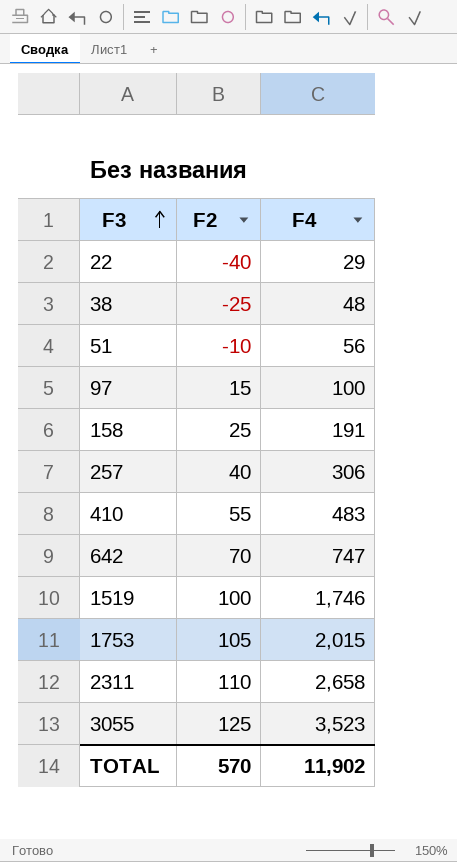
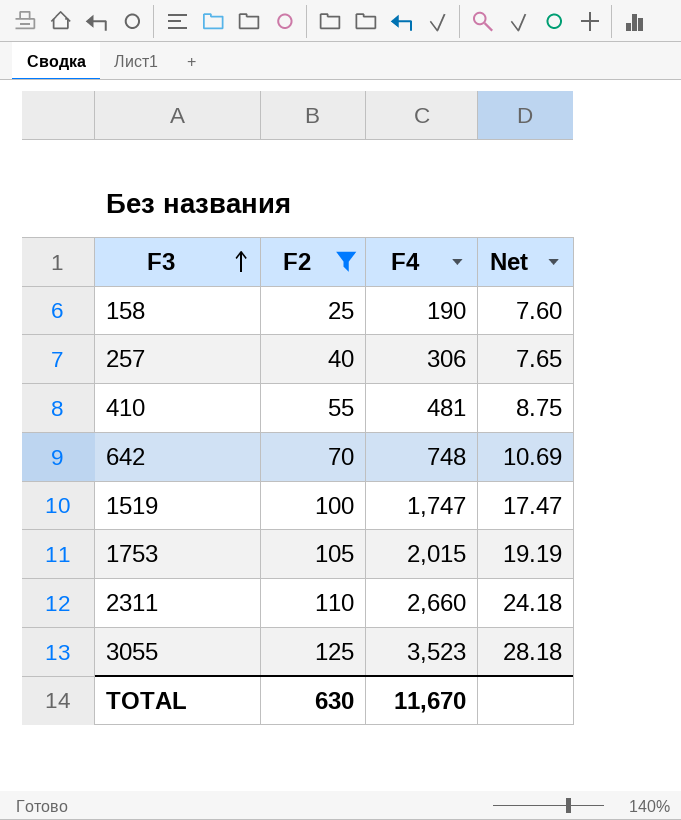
filter: none -> F2 >= 25
column Net | formula: none -> [F4] / [F2]
158 | F4: 191 -> 190
410 | F4: 483 -> 481
642 | F4: 747 -> 748
1519 | F4: 1,746 -> 1,747
2311 | F4: 2,658 -> 2,660
TOTAL | F2: 570 -> 630
TOTAL | F4: 11,902 -> 11,670

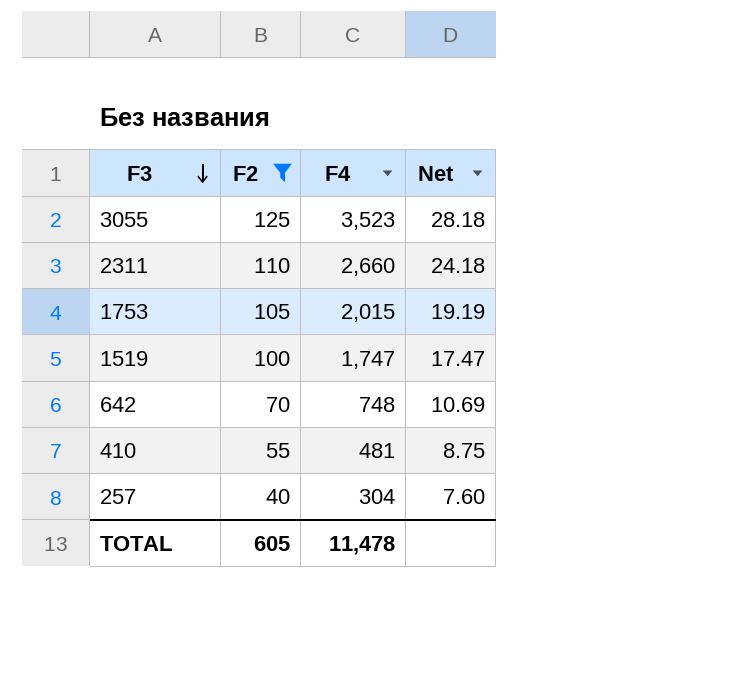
row order: F3 ascending -> F3 descending
row 158: 25 | 190 | 7.60 -> none
257 | F4: 306 -> 304
257 | Net: 7.65 -> 7.60
TOTAL | F2: 630 -> 605
TOTAL | F4: 11,670 -> 11,478

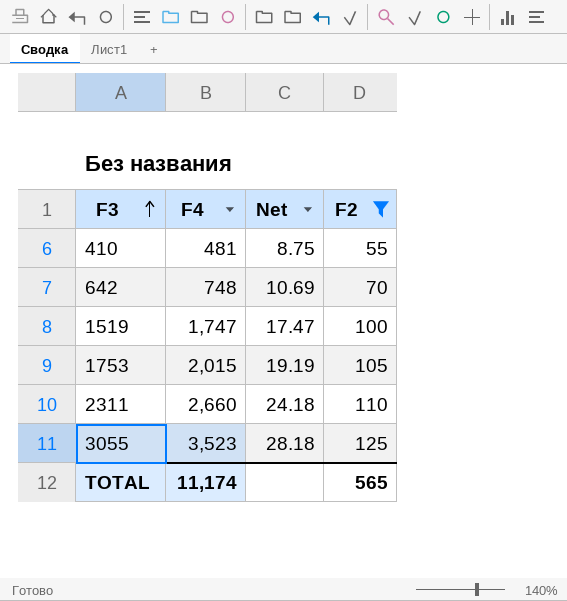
row order: F3 descending -> F3 ascending
column F2 | position: 2 -> 4
row 257: 40 | 304 | 7.60 -> none
TOTAL | F4: 11,478 -> 11,174
TOTAL | F2: 605 -> 565

